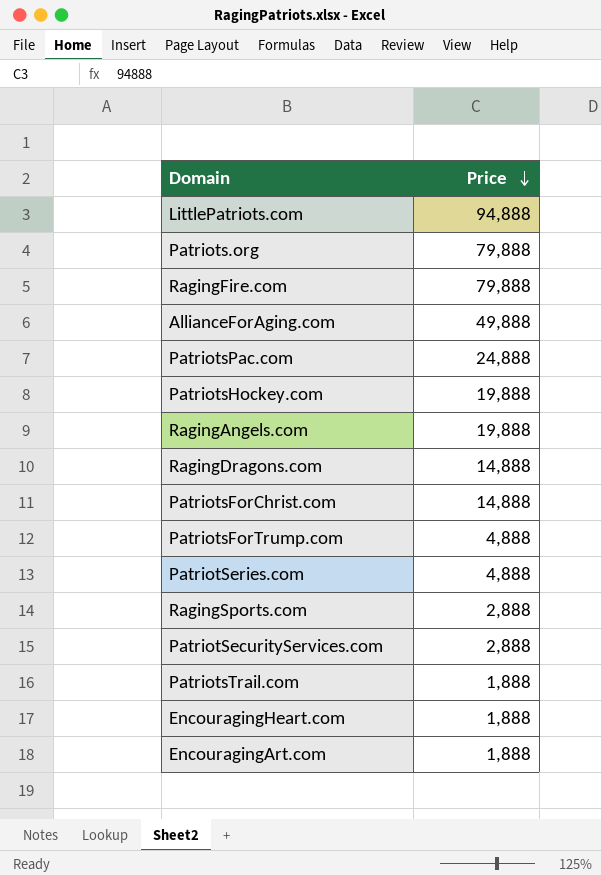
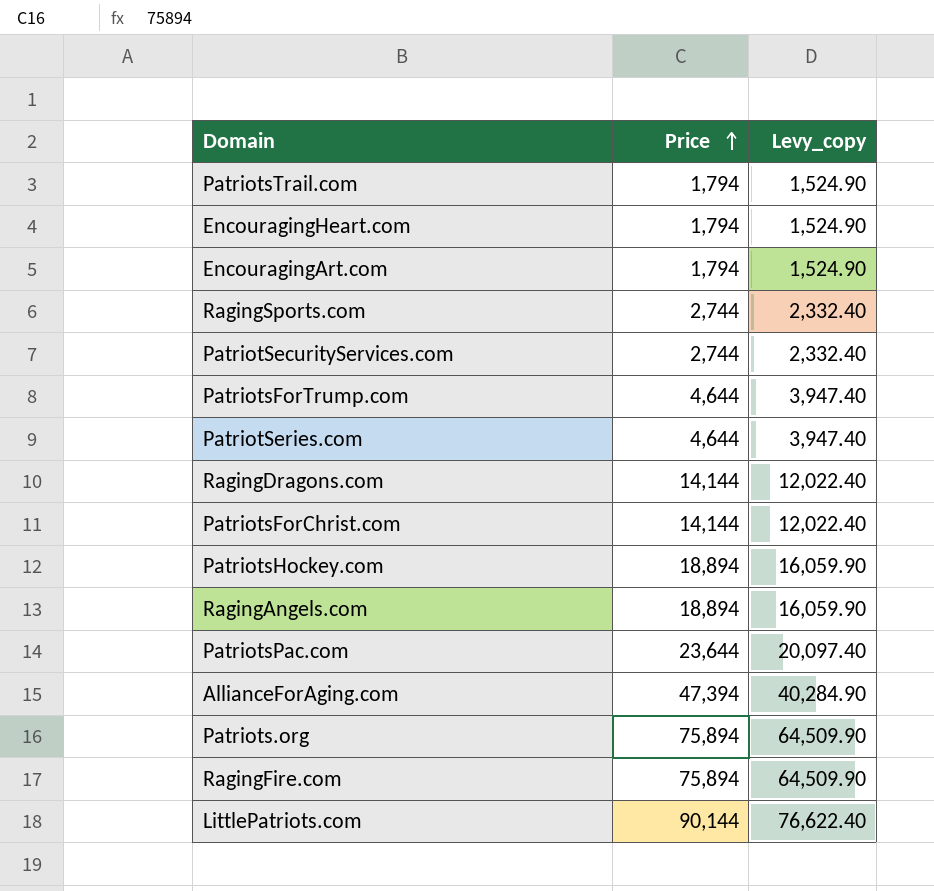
row order: Price descending -> Price ascending
column Levy_copy | formula: none -> [Price] * 0.85
PatriotsTrail.com | Price: 1,888 -> 1,794
EncouragingHeart.com | Price: 1,888 -> 1,794
EncouragingArt.com | Price: 1,888 -> 1,794
RagingSports.com | Price: 2,888 -> 2,744
PatriotSecurityServices.com | Price: 2,888 -> 2,744
PatriotsForTrump.com | Price: 4,888 -> 4,644
PatriotSeries.com | Price: 4,888 -> 4,644
RagingDragons.com | Price: 14,888 -> 14,144
PatriotsForChrist.com | Price: 14,888 -> 14,144
PatriotsHockey.com | Price: 19,888 -> 18,894
RagingAngels.com | Price: 19,888 -> 18,894
PatriotsPac.com | Price: 24,888 -> 23,644
AllianceForAging.com | Price: 49,888 -> 47,394
Patriots.org | Price: 79,888 -> 75,894
RagingFire.com | Price: 79,888 -> 75,894
LittlePatriots.com | Price: 94,888 -> 90,144

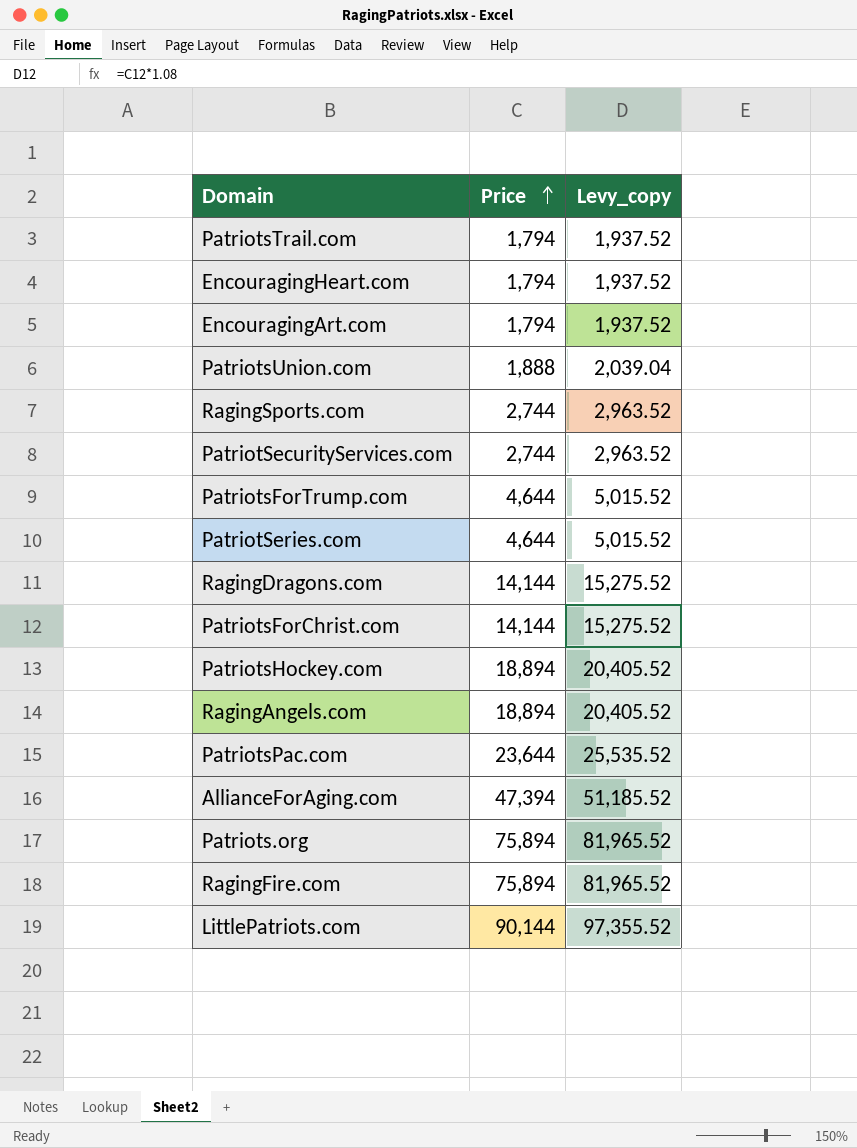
column Levy_copy | formula: [Price] * 0.85 -> [Price] * 1.08
row PatriotsUnion.com: none -> 1,888 | 2,039.04

